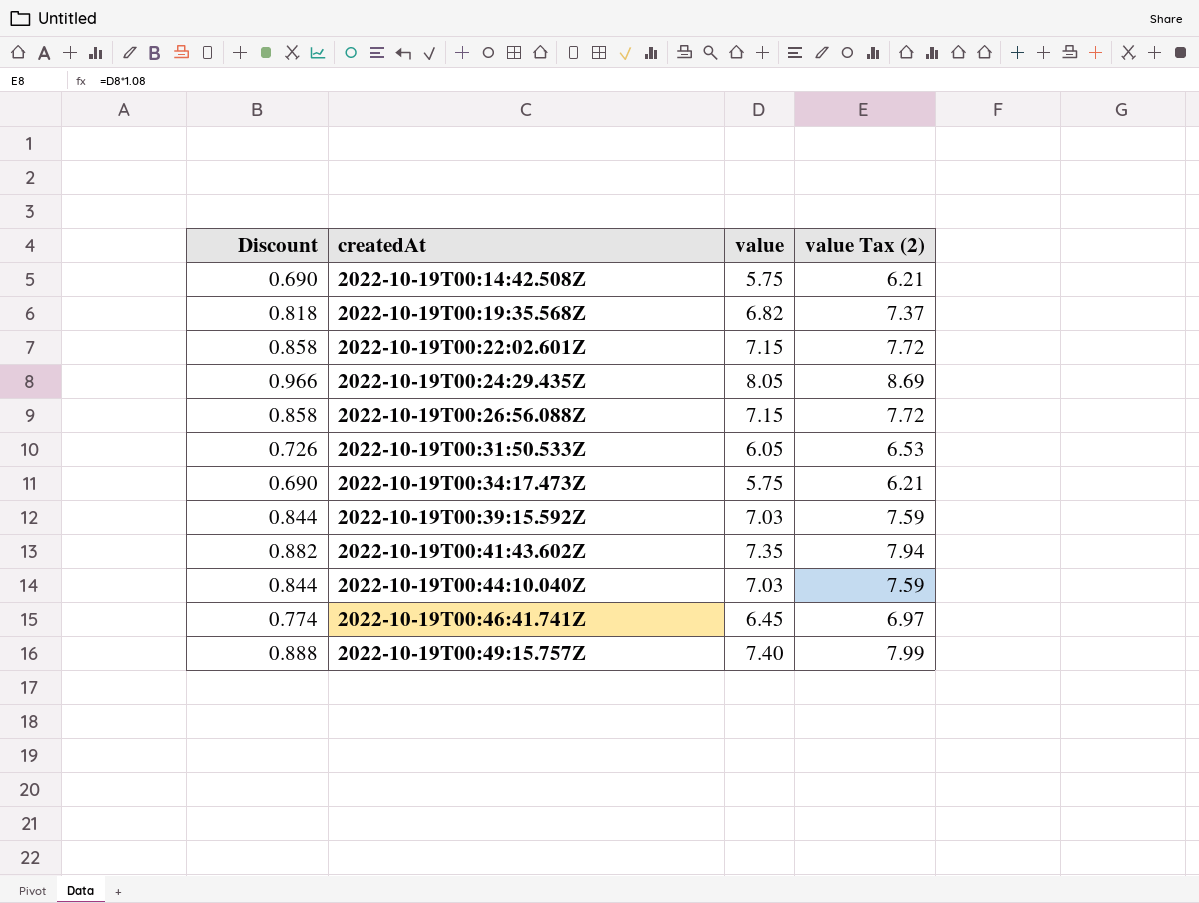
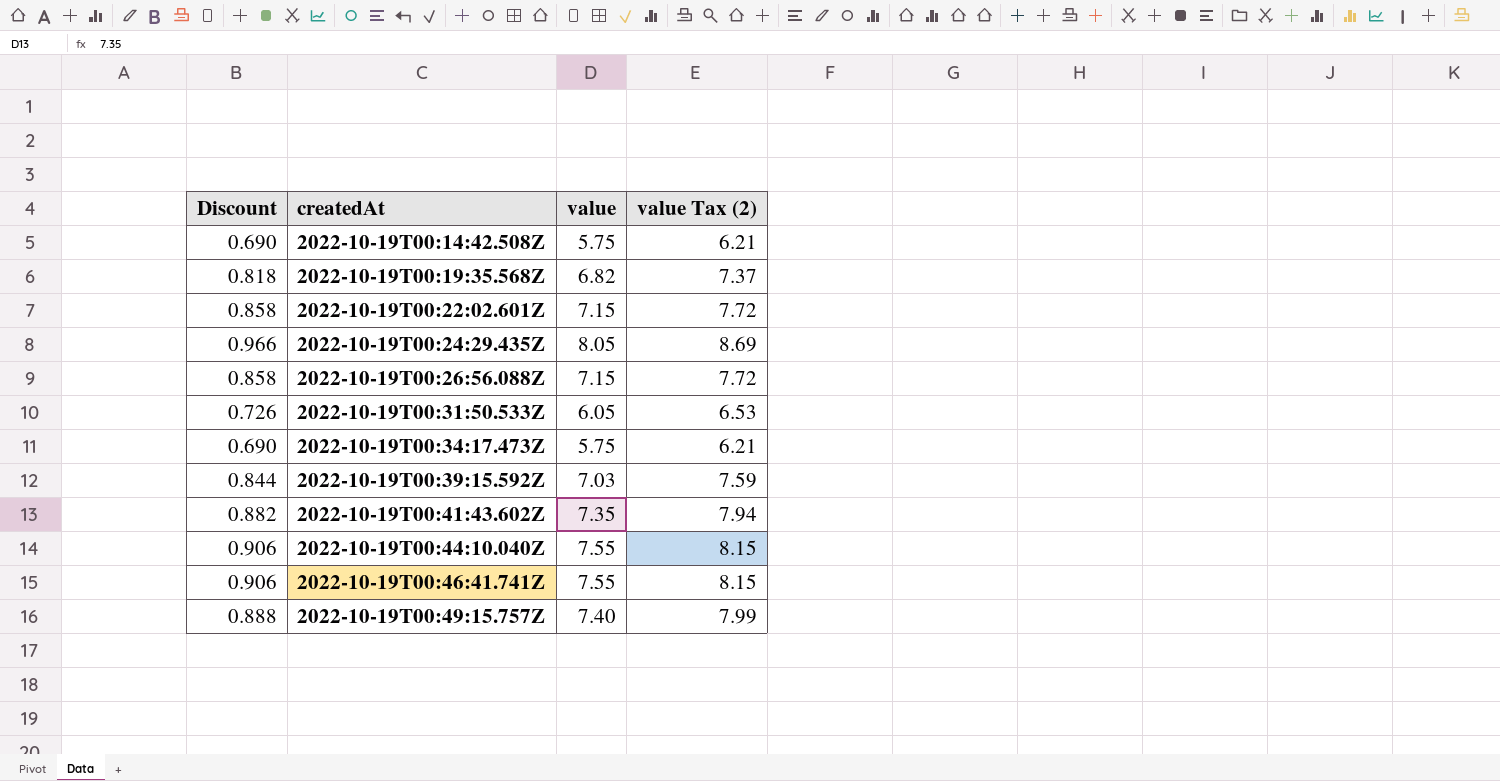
2022-10-19T00:44:10.040Z | Discount: 0.844 -> 0.906
2022-10-19T00:44:10.040Z | value: 7.03 -> 7.55
2022-10-19T00:44:10.040Z | value Tax (2): 7.59 -> 8.15
2022-10-19T00:46:41.741Z | Discount: 0.774 -> 0.906
2022-10-19T00:46:41.741Z | value: 6.45 -> 7.55
2022-10-19T00:46:41.741Z | value Tax (2): 6.97 -> 8.15

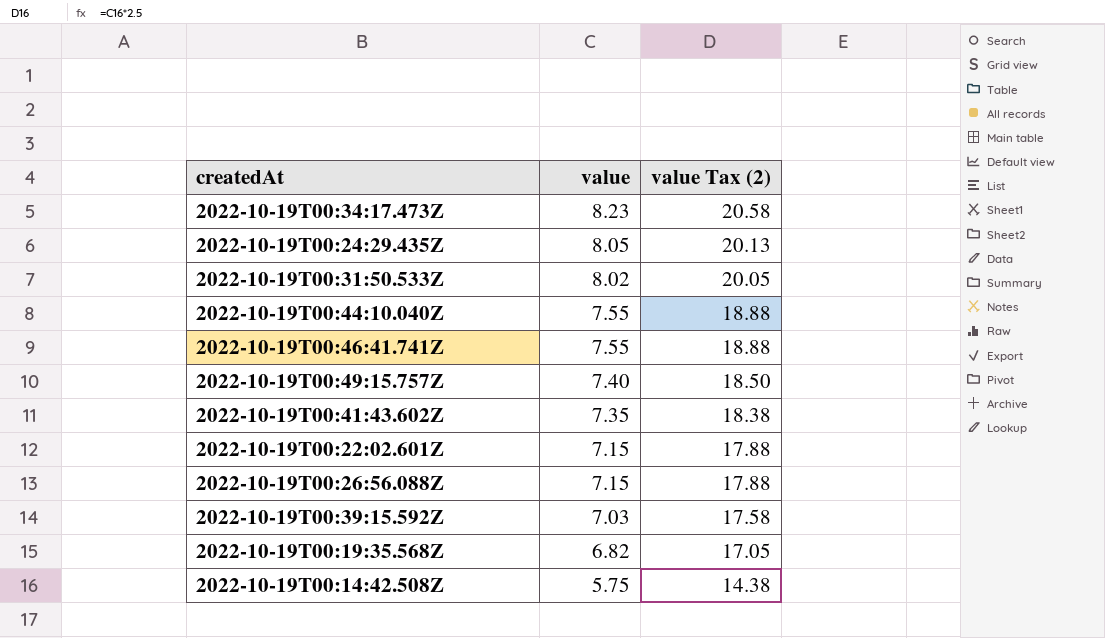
row order: createdAt ascending -> value descending
column Discount | formula: [value] * 0.12 -> none
column value Tax (2) | formula: [value] * 1.08 -> [value] * 2.5
2022-10-19T00:34:17.473Z | value: 5.75 -> 8.23
2022-10-19T00:31:50.533Z | value: 6.05 -> 8.02

